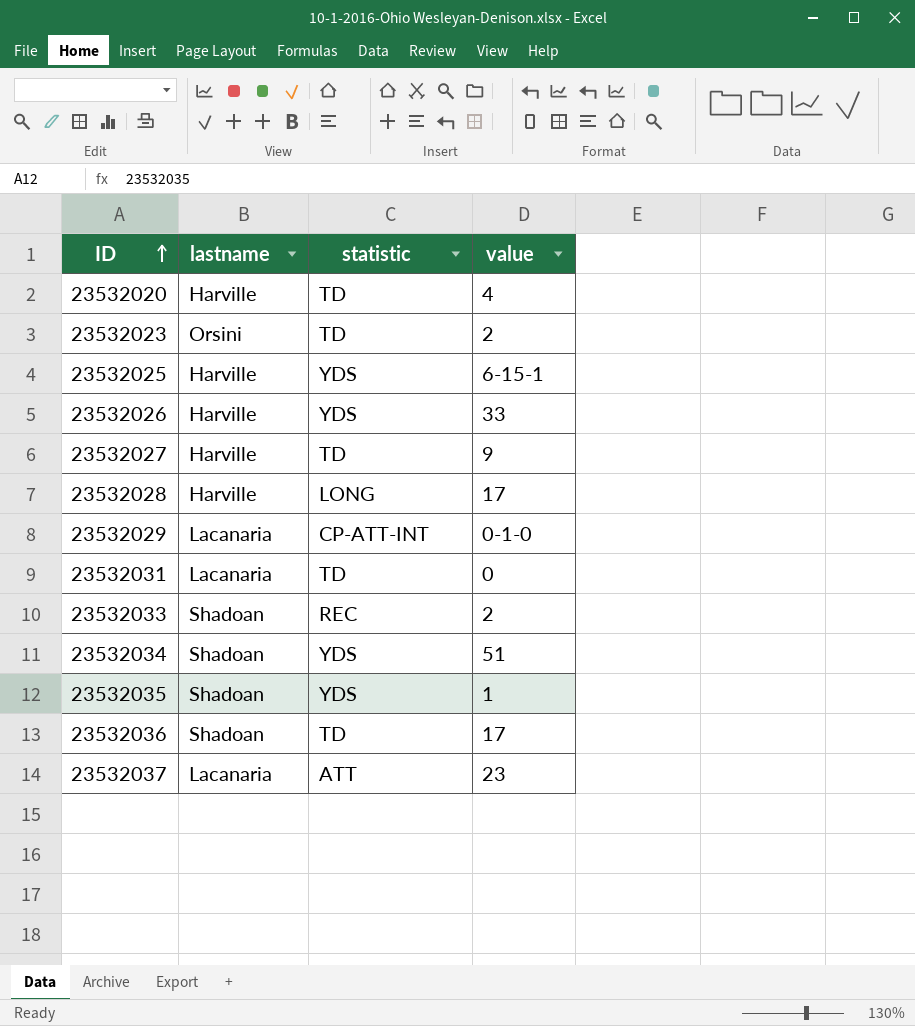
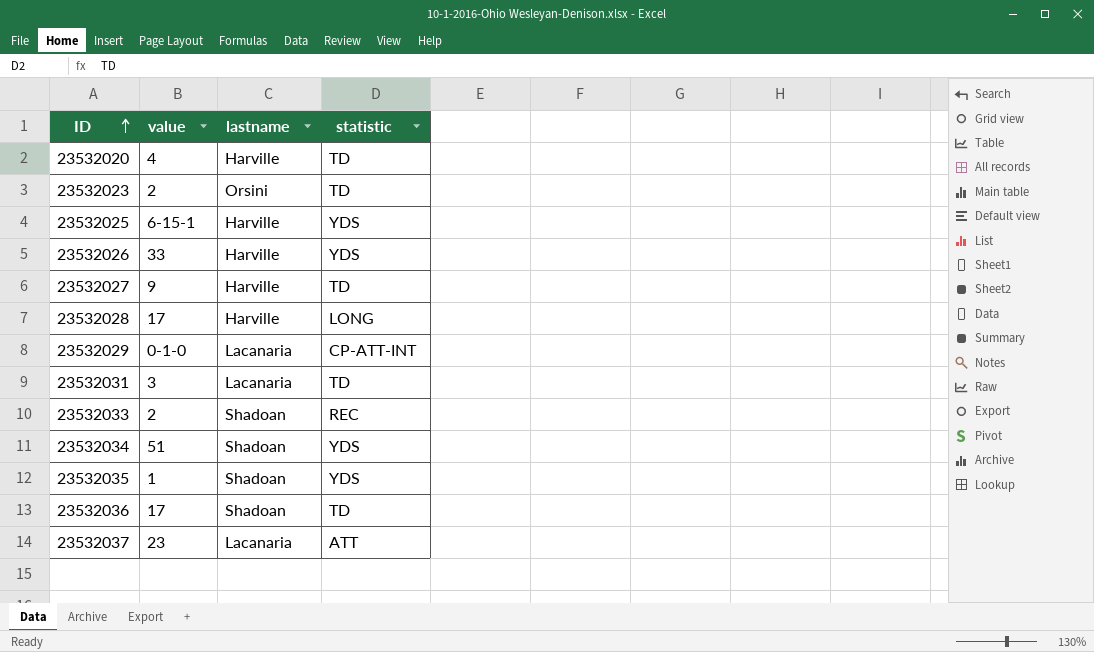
column value | position: 4 -> 2
23532031 | value: 0 -> 3

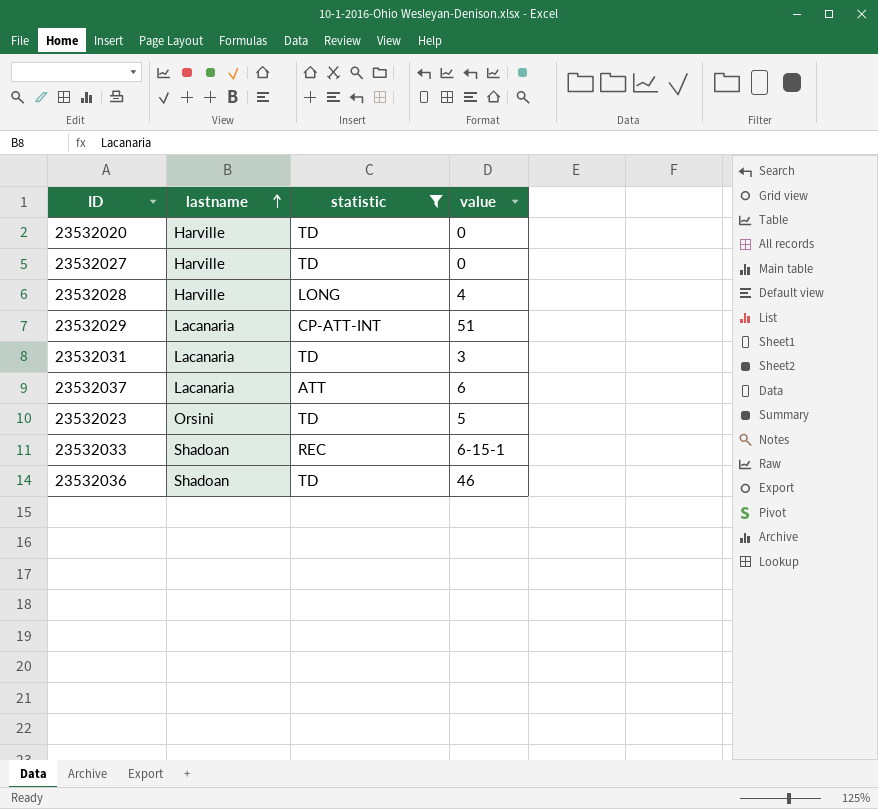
filter: none -> statistic != YDS
row order: ID ascending -> lastname ascending
column value | position: 2 -> 4
23532020 | value: 4 -> 0
23532027 | value: 9 -> 0
23532028 | value: 17 -> 4
23532029 | value: 0-1-0 -> 51
23532037 | value: 23 -> 6
23532023 | value: 2 -> 5
23532033 | value: 2 -> 6-15-1
23532036 | value: 17 -> 46

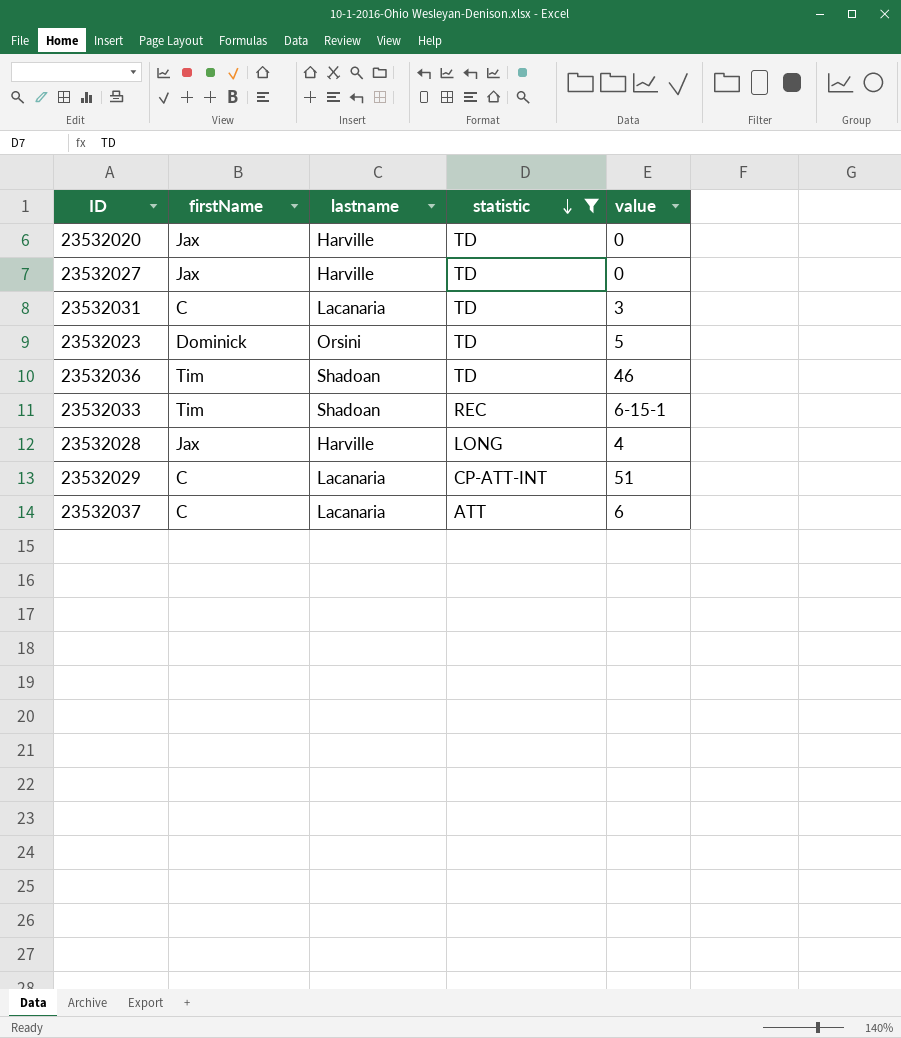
row order: lastname ascending -> statistic descending
column firstName | position: none -> 2

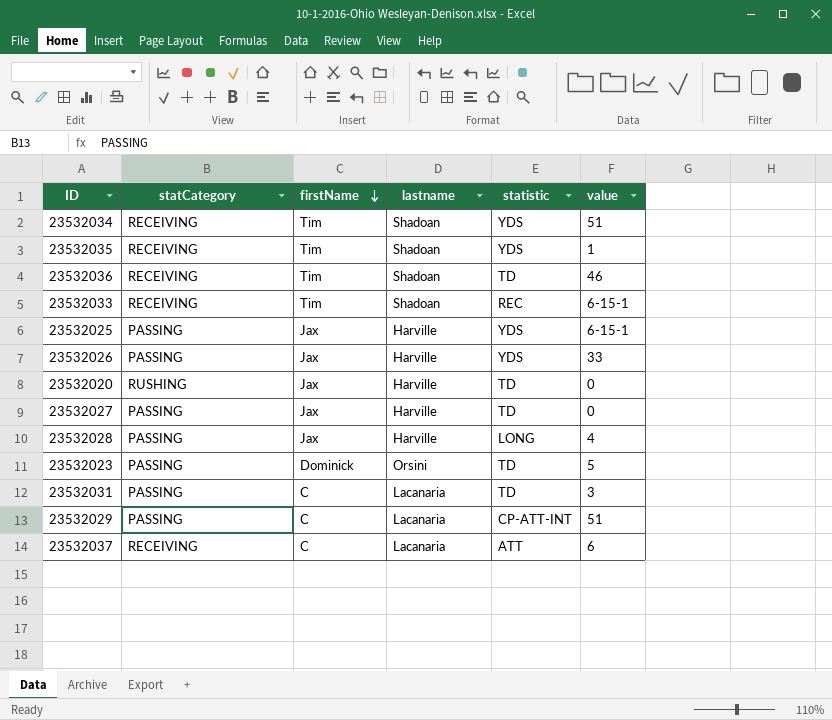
filter: statistic != YDS -> none
row order: statistic descending -> firstName descending
column statCategory | position: none -> 2

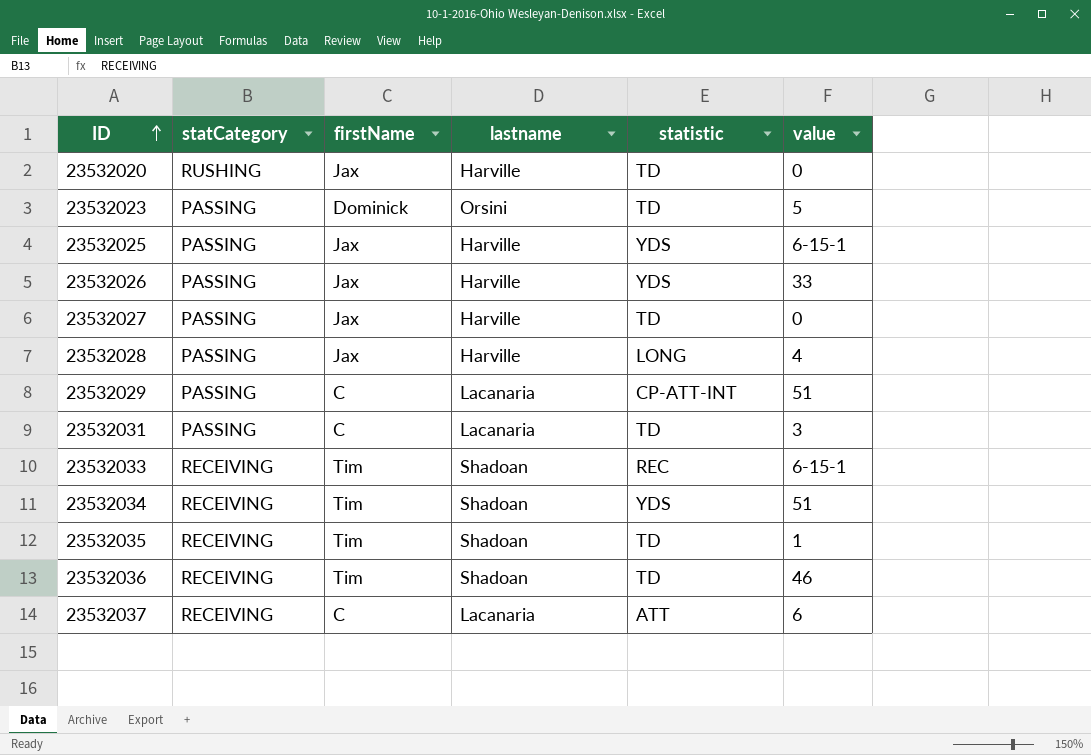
row order: firstName descending -> ID ascending
23532035 | statistic: YDS -> TD

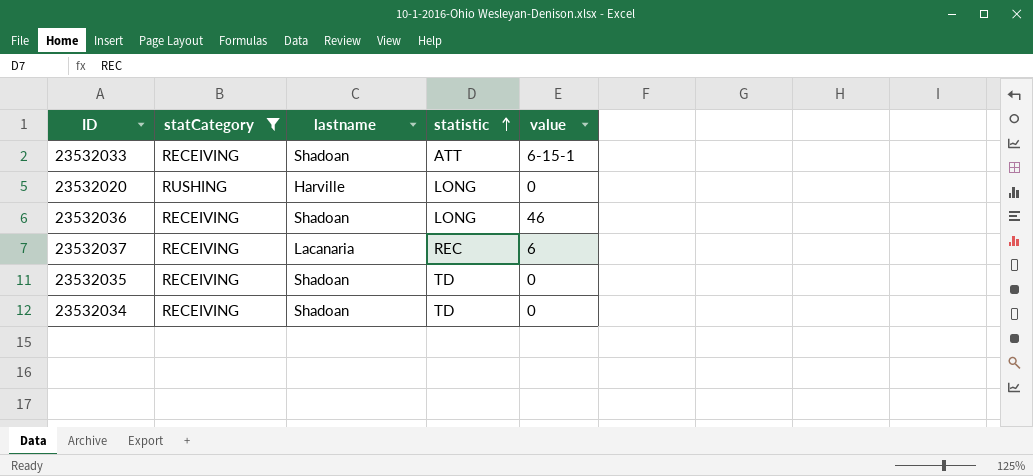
filter: none -> statCategory != PASSING
row order: ID ascending -> statistic ascending
column firstName | position: 3 -> none
23532033 | statistic: REC -> ATT
23532020 | statistic: TD -> LONG
23532036 | statistic: TD -> LONG
23532037 | statistic: ATT -> REC
23532035 | value: 1 -> 0
23532034 | statistic: YDS -> TD
23532034 | value: 51 -> 0

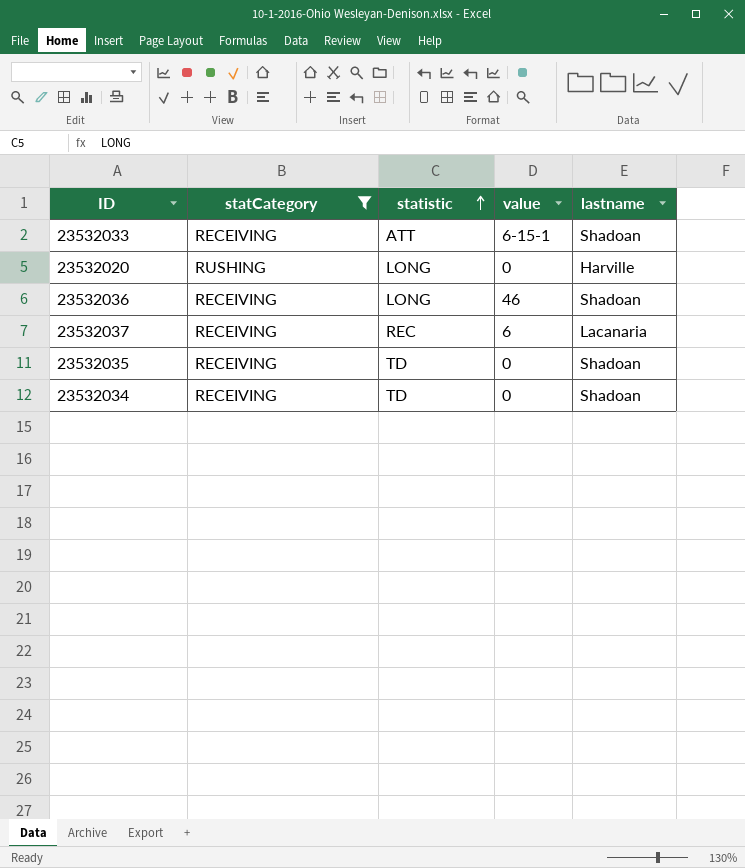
column lastname | position: 3 -> 5

